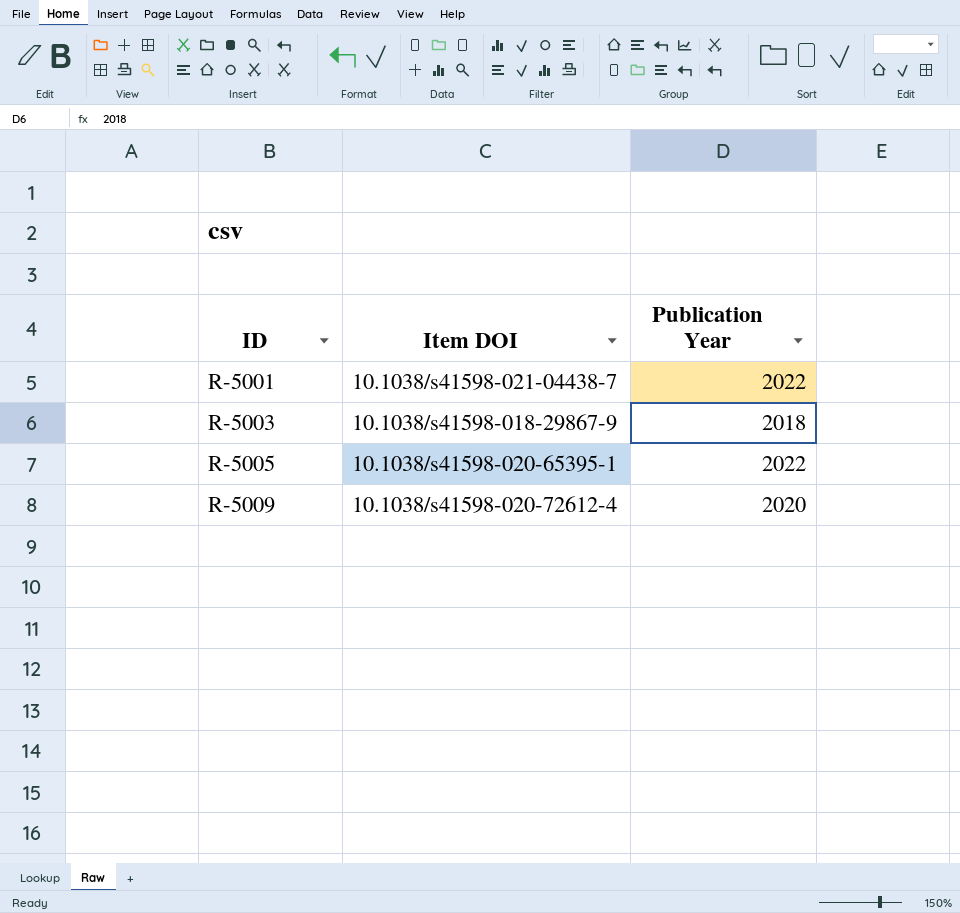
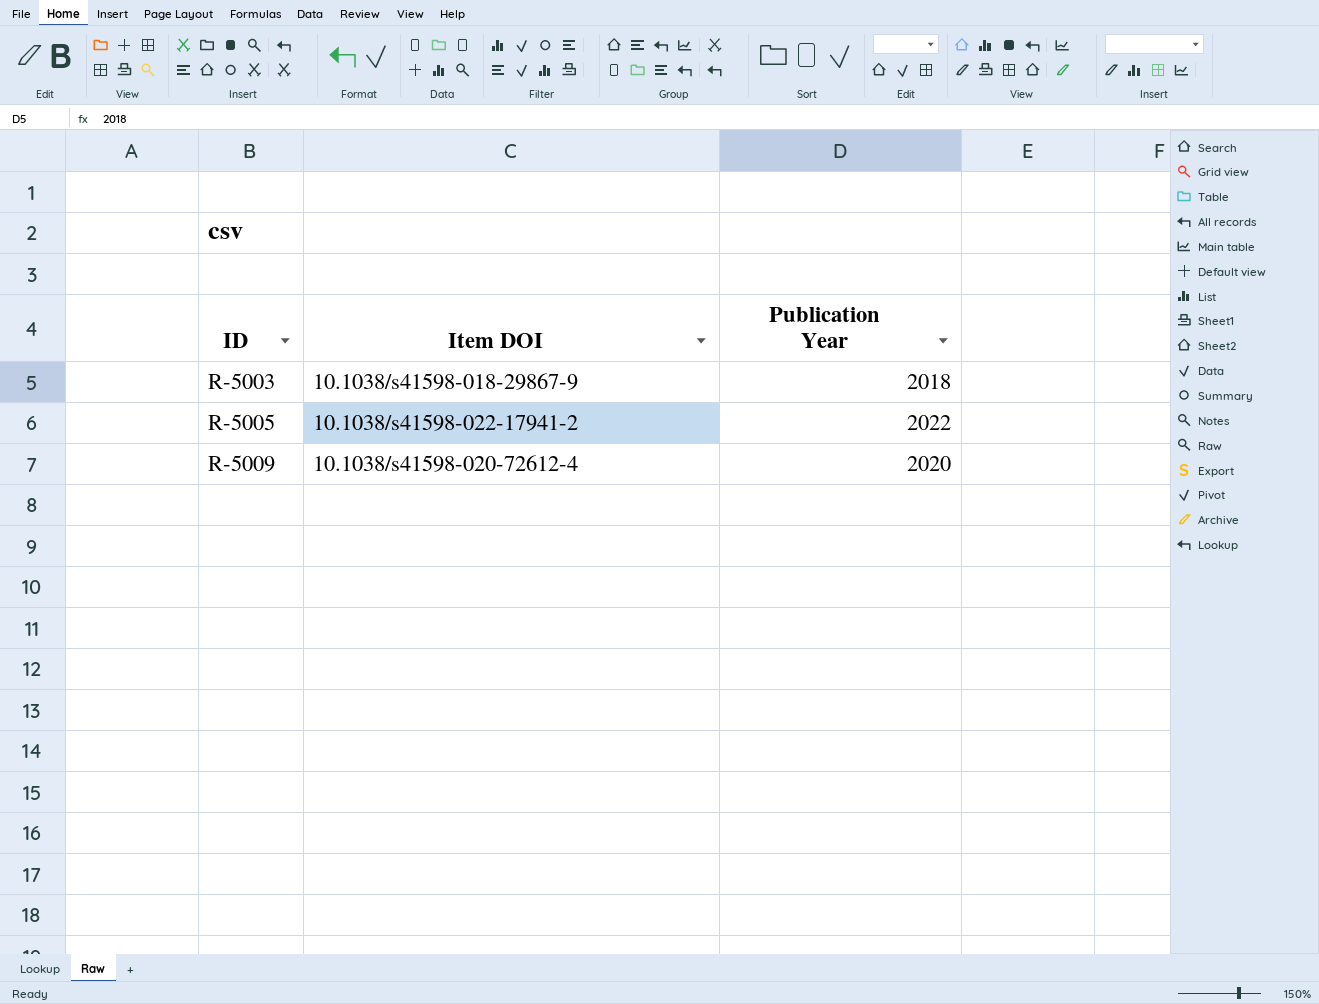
row R-5001: 10.1038/s41598-021-04438-7 | 2022 -> none
R-5005 | Item DOI: 10.1038/s41598-020-65395-1 -> 10.1038/s41598-022-17941-2

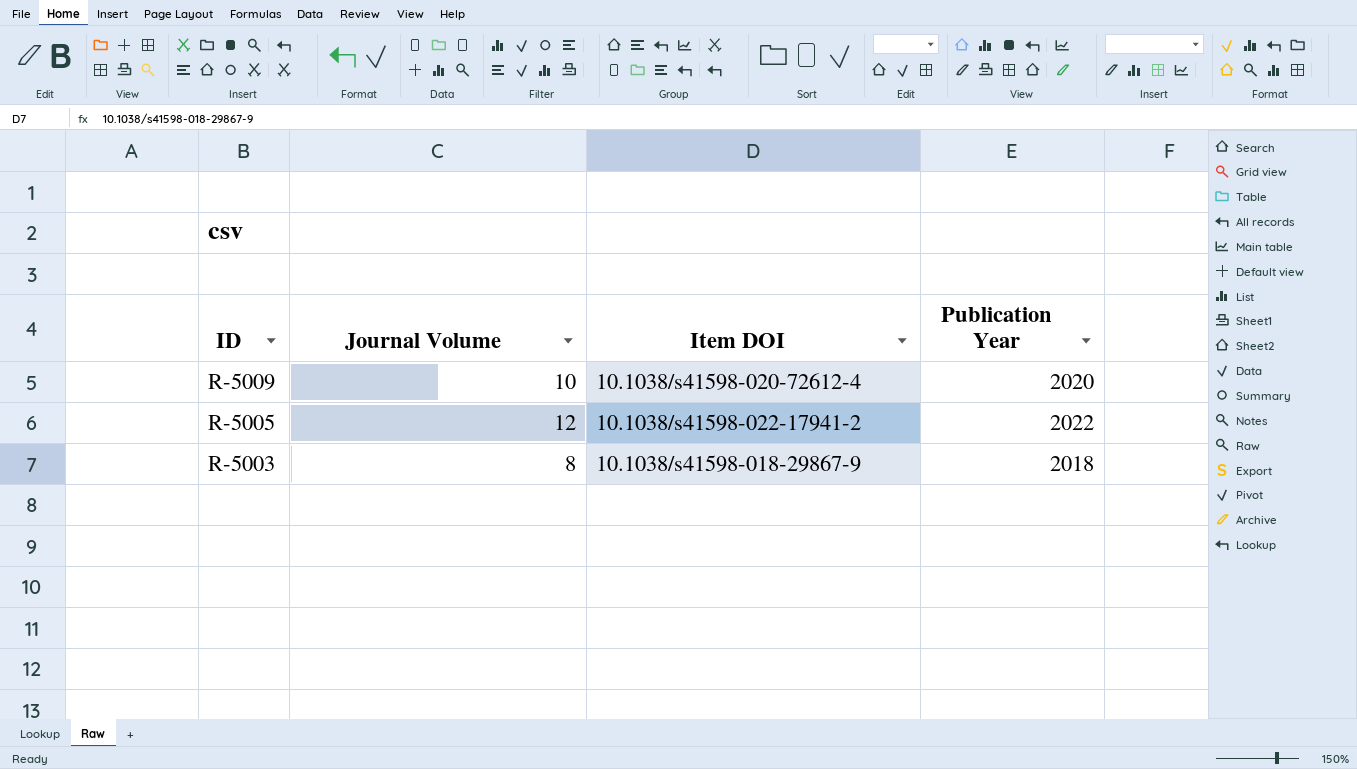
row order: ID ascending -> ID descending
column Journal Volume | position: none -> 2

